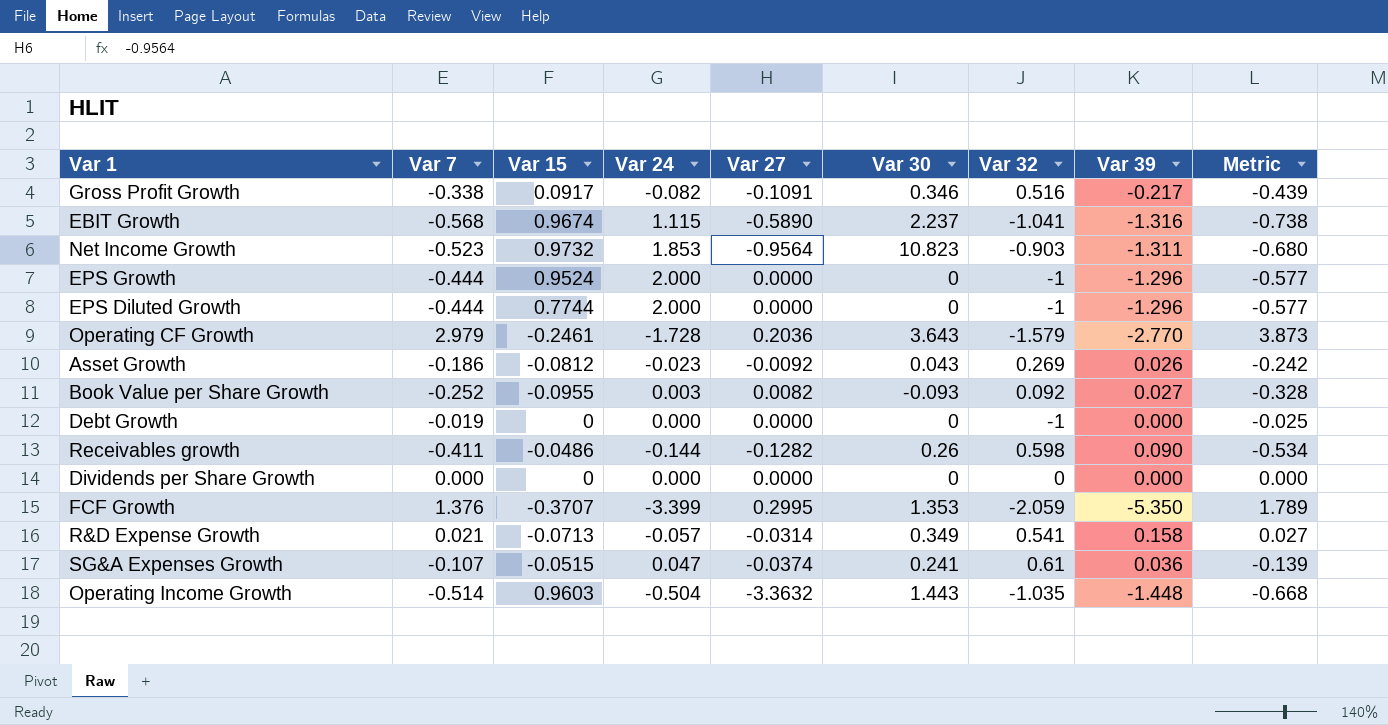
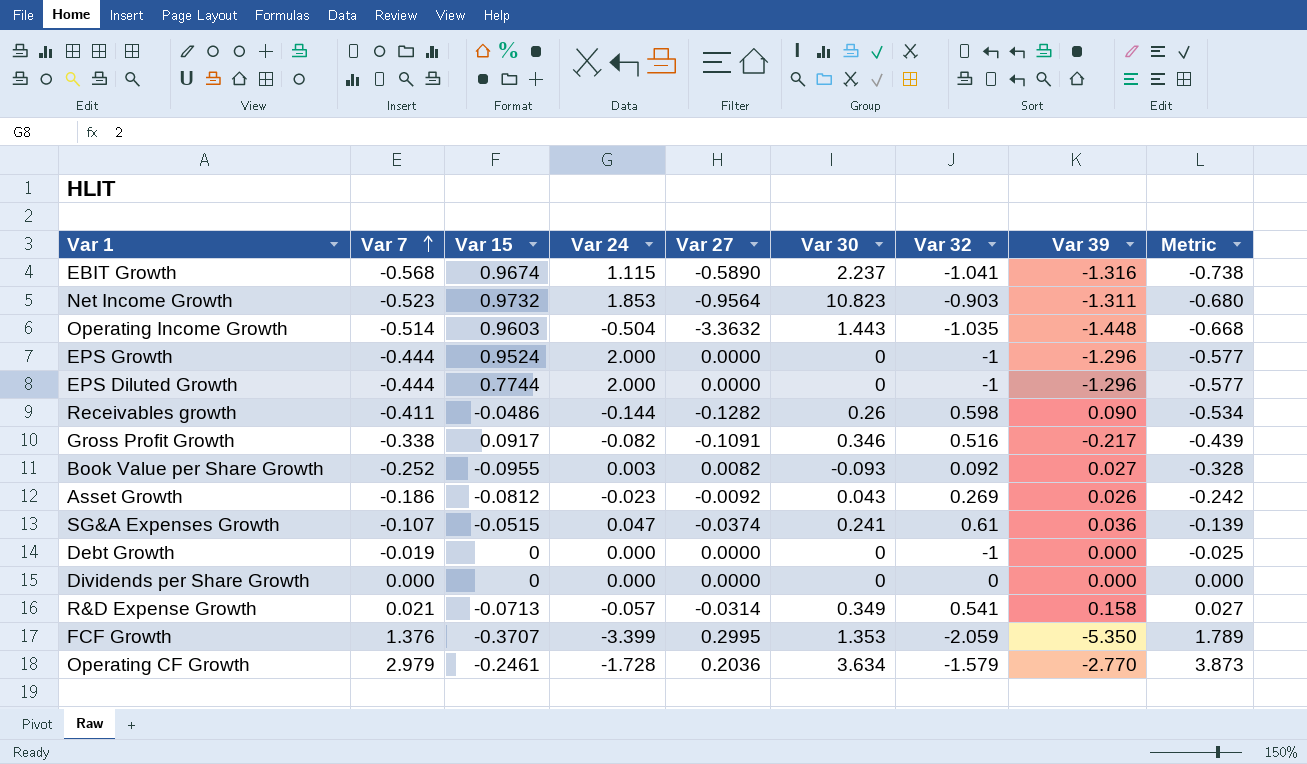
row order: none -> Var 7 ascending
Operating CF Growth | Var 30: 3.643 -> 3.634

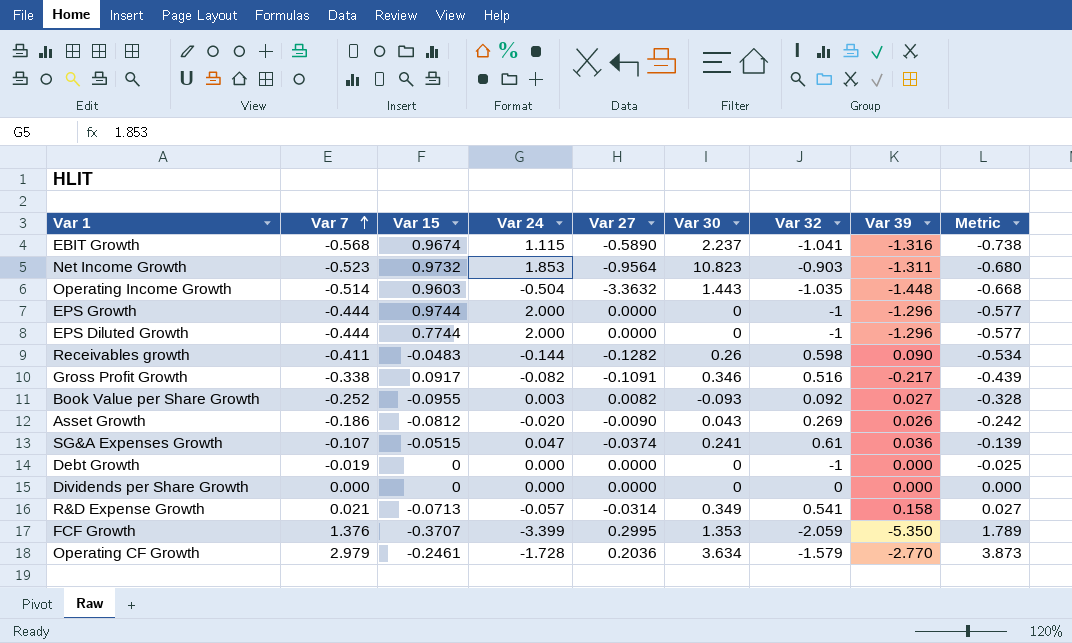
EPS Growth | Var 15: 0.9524 -> 0.9744
Receivables growth | Var 15: -0.0486 -> -0.0483
Asset Growth | Var 24: -0.023 -> -0.020
Asset Growth | Var 27: -0.0092 -> -0.0090

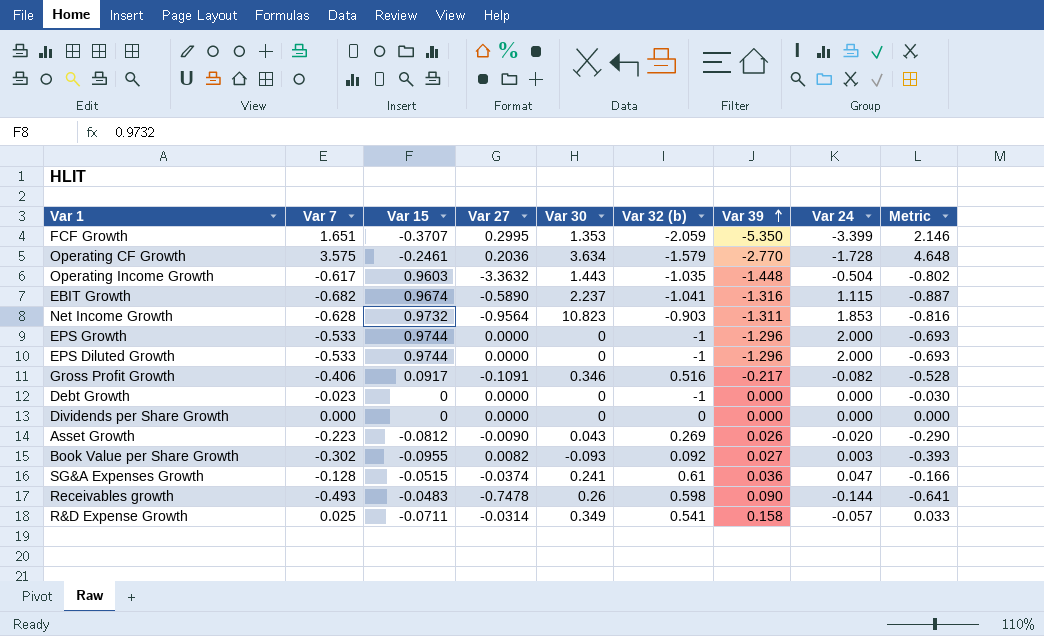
row order: Var 7 ascending -> Var 39 ascending
column name: Var 32 -> Var 32 (b)
column Var 24 | position: 4 -> 8
FCF Growth | Var 7: 1.376 -> 1.651
FCF Growth | Metric: 1.789 -> 2.146
Operating CF Growth | Var 7: 2.979 -> 3.575
Operating CF Growth | Metric: 3.873 -> 4.648
Operating Income Growth | Var 7: -0.514 -> -0.617
Operating Income Growth | Metric: -0.668 -> -0.802
EBIT Growth | Var 7: -0.568 -> -0.682
EBIT Growth | Metric: -0.738 -> -0.887
Net Income Growth | Var 7: -0.523 -> -0.628
Net Income Growth | Metric: -0.680 -> -0.816
EPS Growth | Var 7: -0.444 -> -0.533
EPS Growth | Metric: -0.577 -> -0.693
EPS Diluted Growth | Var 7: -0.444 -> -0.533
EPS Diluted Growth | Var 15: 0.7744 -> 0.9744
EPS Diluted Growth | Metric: -0.577 -> -0.693
Gross Profit Growth | Var 7: -0.338 -> -0.406
Gross Profit Growth | Metric: -0.439 -> -0.528
Debt Growth | Var 7: -0.019 -> -0.023
Debt Growth | Metric: -0.025 -> -0.030
Asset Growth | Var 7: -0.186 -> -0.223
Asset Growth | Metric: -0.242 -> -0.290
Book Value per Share Growth | Var 7: -0.252 -> -0.302
Book Value per Share Growth | Metric: -0.328 -> -0.393
SG&A Expenses Growth | Var 7: -0.107 -> -0.128
SG&A Expenses Growth | Metric: -0.139 -> -0.166
Receivables growth | Var 7: -0.411 -> -0.493
Receivables growth | Var 27: -0.1282 -> -0.7478
Receivables growth | Metric: -0.534 -> -0.641
R&D Expense Growth | Var 7: 0.021 -> 0.025
R&D Expense Growth | Var 15: -0.0713 -> -0.0711
R&D Expense Growth | Metric: 0.027 -> 0.033

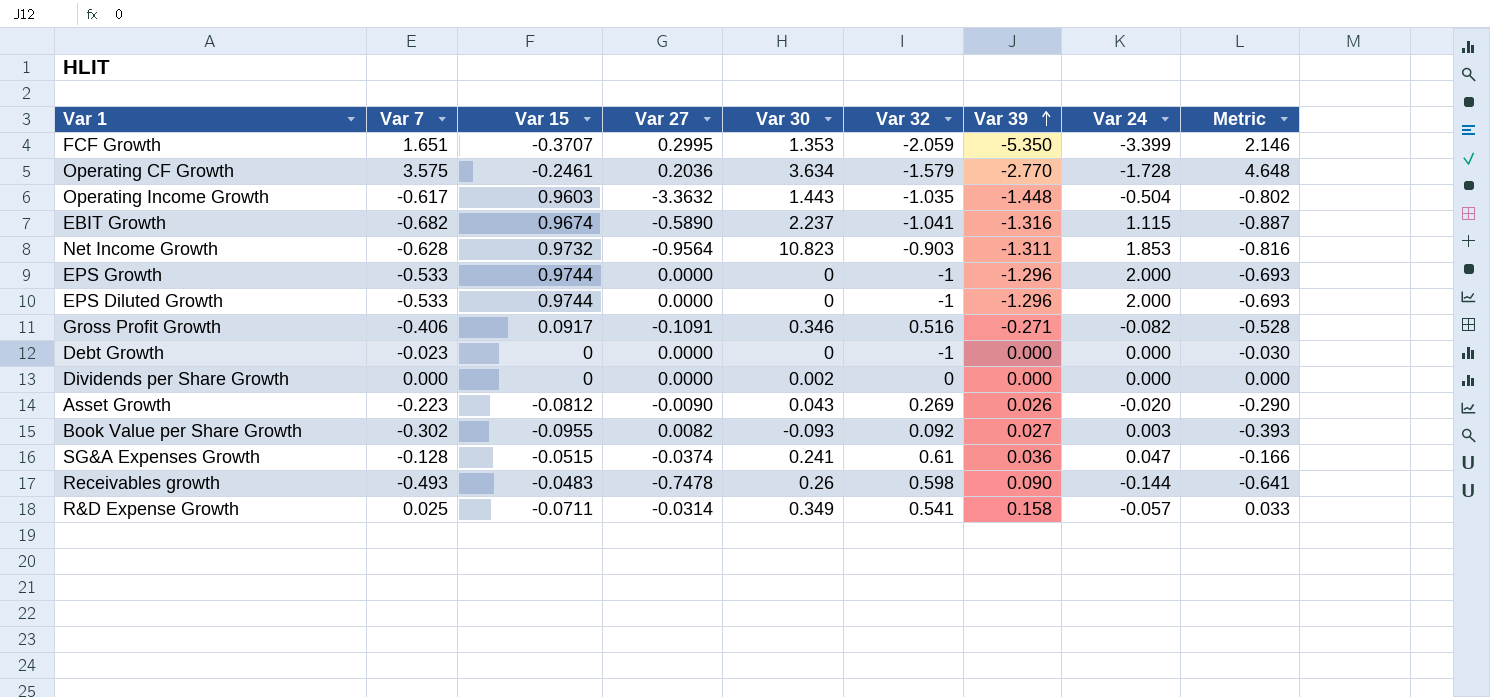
column name: Var 32 (b) -> Var 32
Gross Profit Growth | Var 39: -0.217 -> -0.271
Dividends per Share Growth | Var 30: 0 -> 0.002

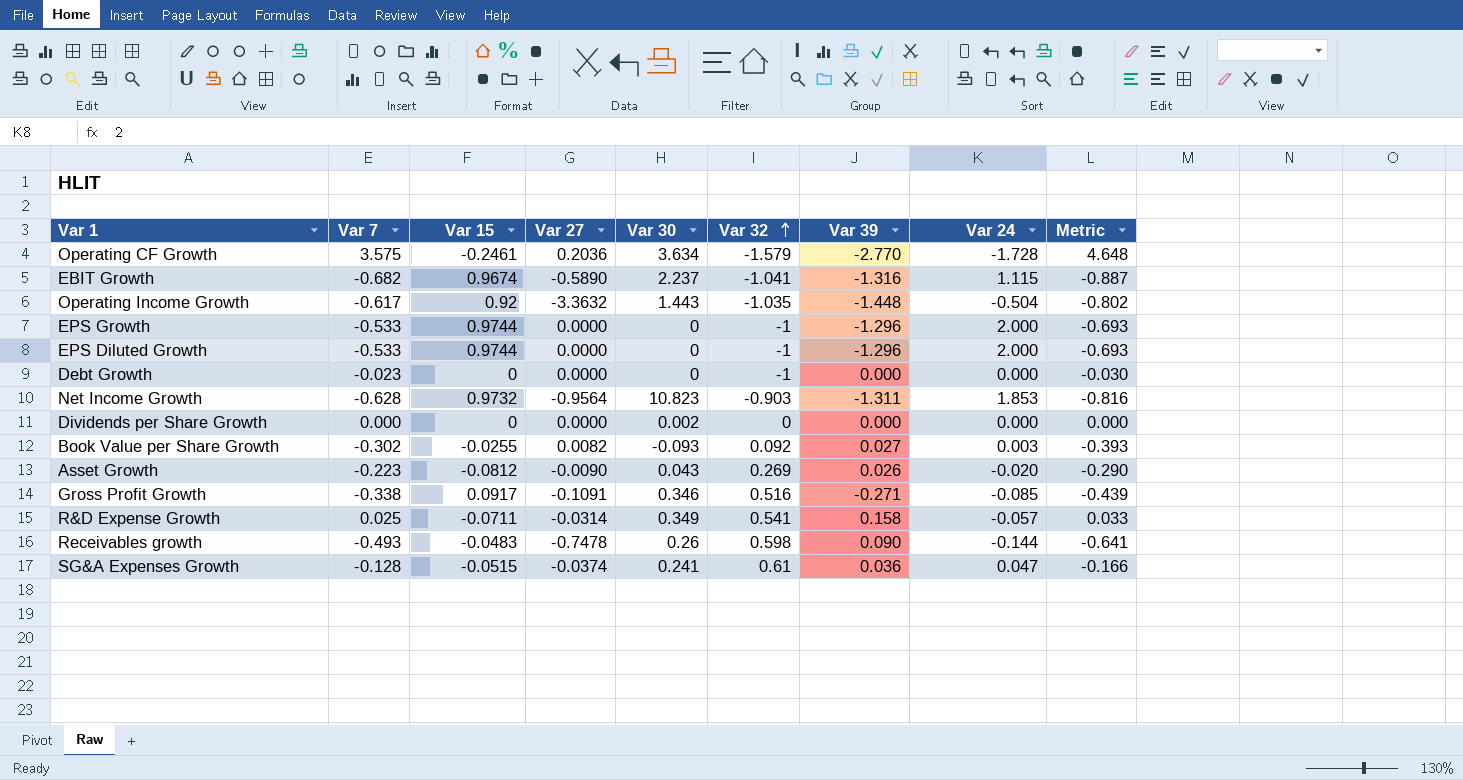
row order: Var 39 ascending -> Var 32 ascending
row FCF Growth: 1.651 | -0.3707 | 0.2995 | 1.353 | -2.059 | -5.350 | -3.399 | 2.146 -> none
Operating Income Growth | Var 15: 0.9603 -> 0.92
Book Value per Share Growth | Var 15: -0.0955 -> -0.0255
Gross Profit Growth | Var 7: -0.406 -> -0.338
Gross Profit Growth | Var 24: -0.082 -> -0.085
Gross Profit Growth | Metric: -0.528 -> -0.439

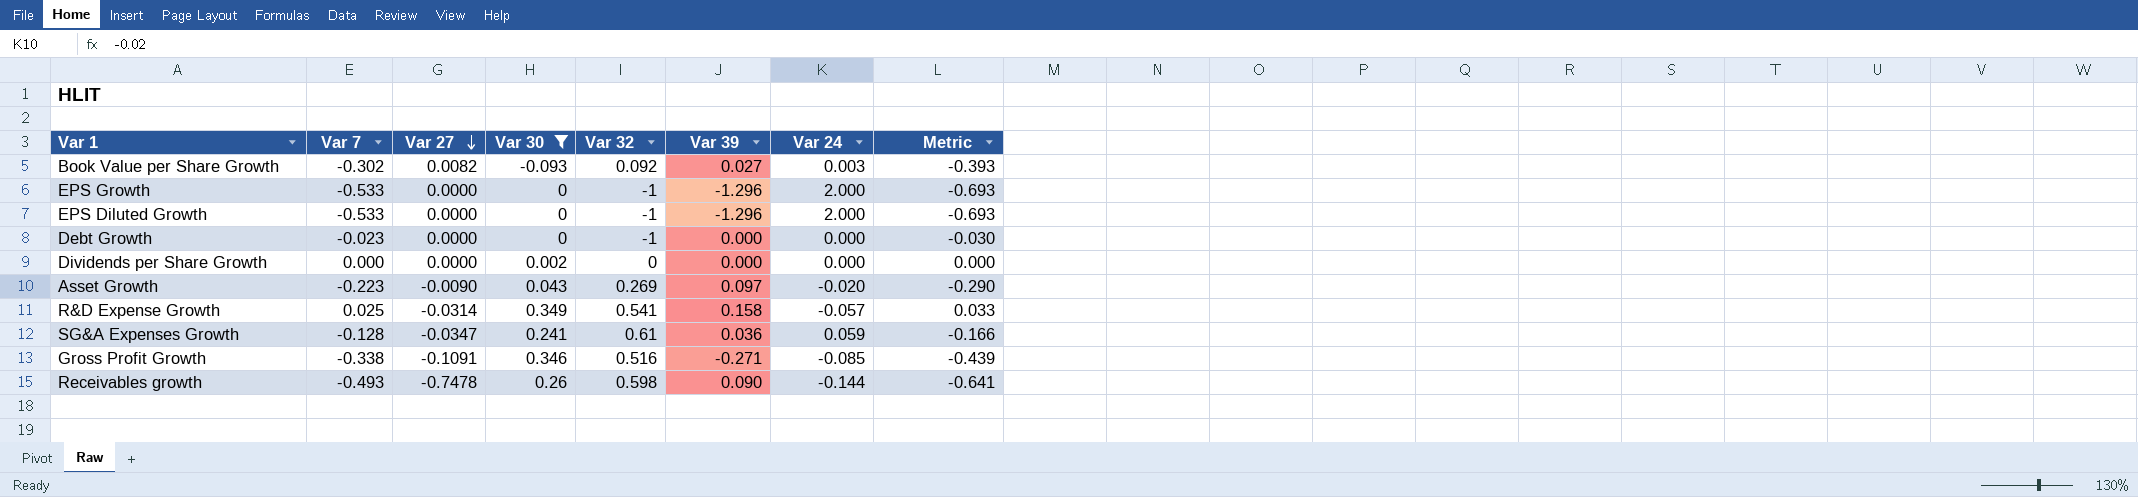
filter: none -> Var 30 <= 0.349
row order: Var 32 ascending -> Var 27 descending
column Var 15 | position: 3 -> none
Asset Growth | Var 39: 0.026 -> 0.097
SG&A Expenses Growth | Var 27: -0.0374 -> -0.0347
SG&A Expenses Growth | Var 24: 0.047 -> 0.059

